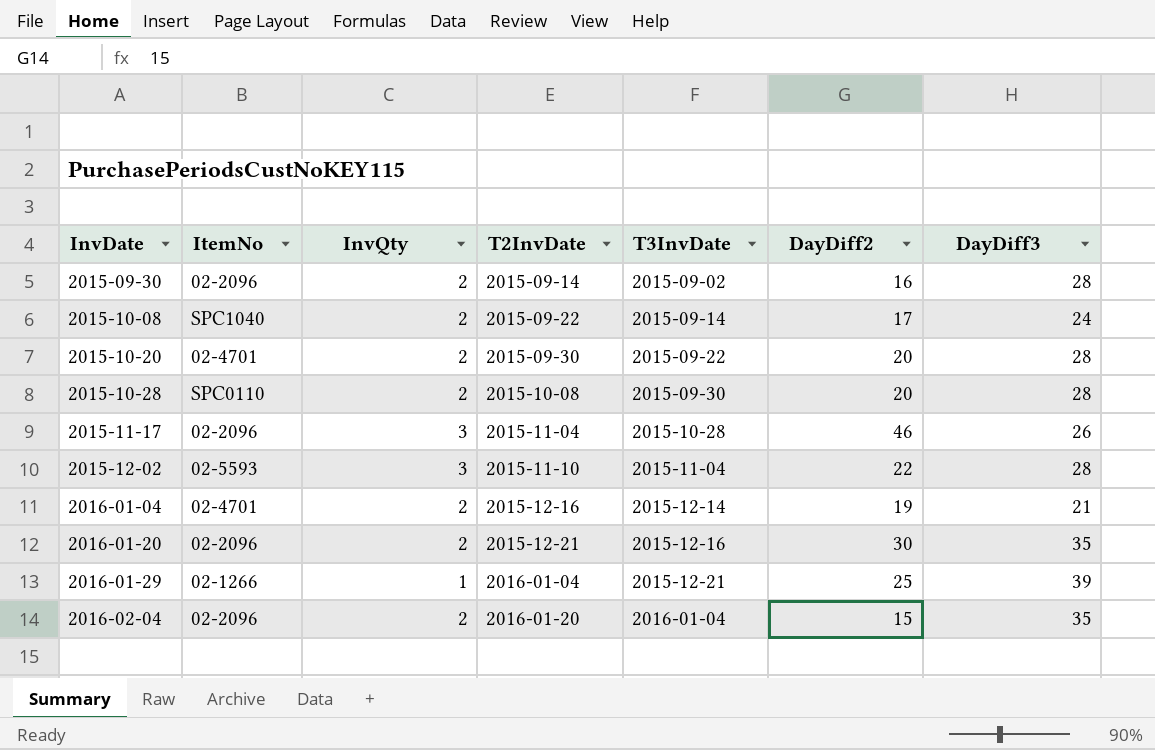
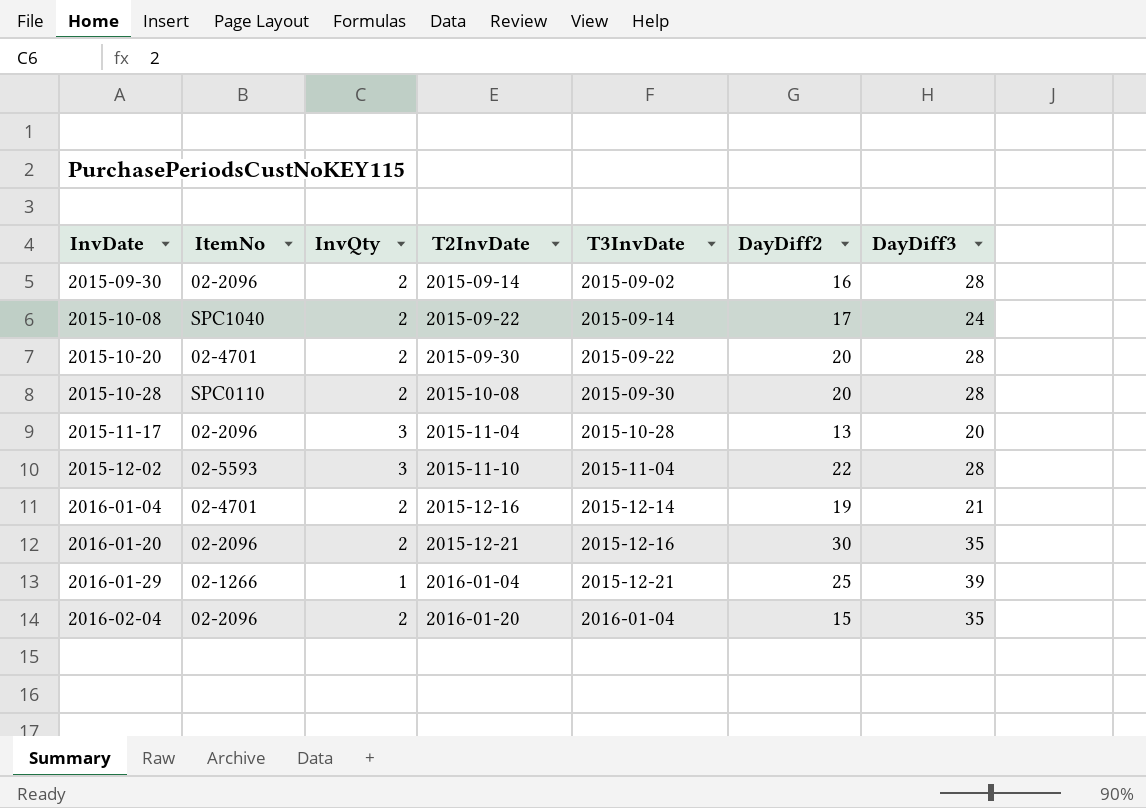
2015-11-17 | DayDiff2: 46 -> 13
2015-11-17 | DayDiff3: 26 -> 20

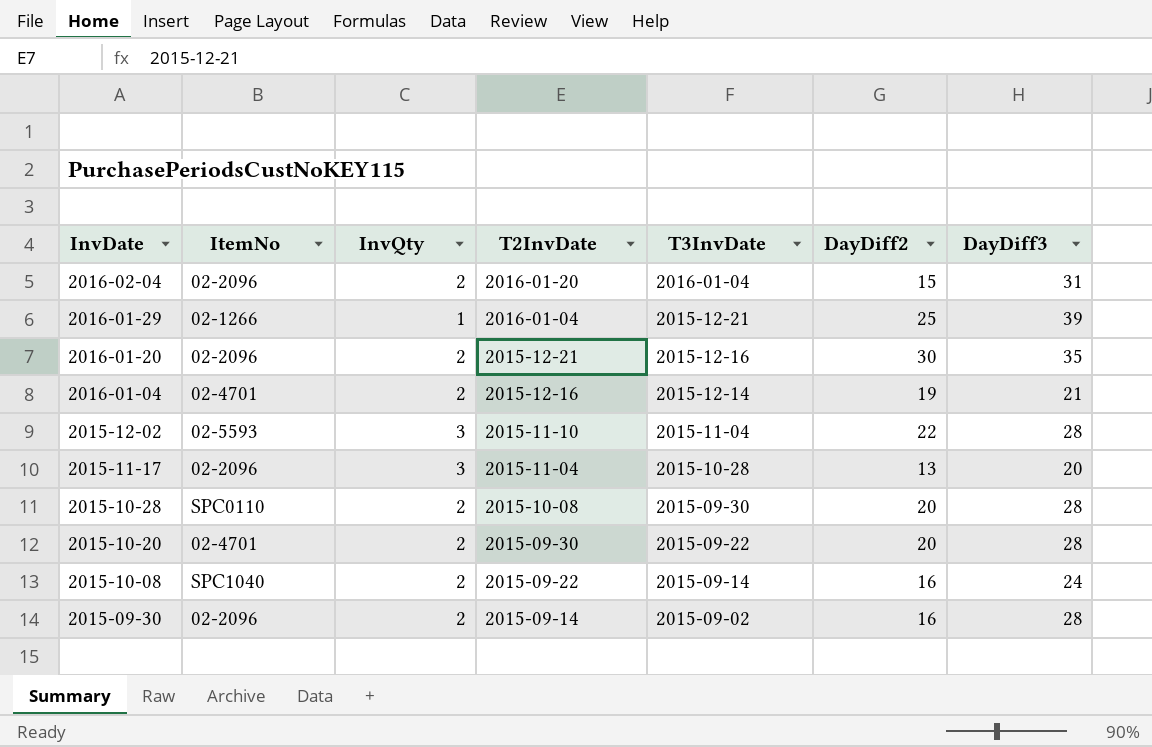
row order: InvDate ascending -> InvDate descending
2016-02-04 | DayDiff3: 35 -> 31
2015-10-08 | DayDiff2: 17 -> 16

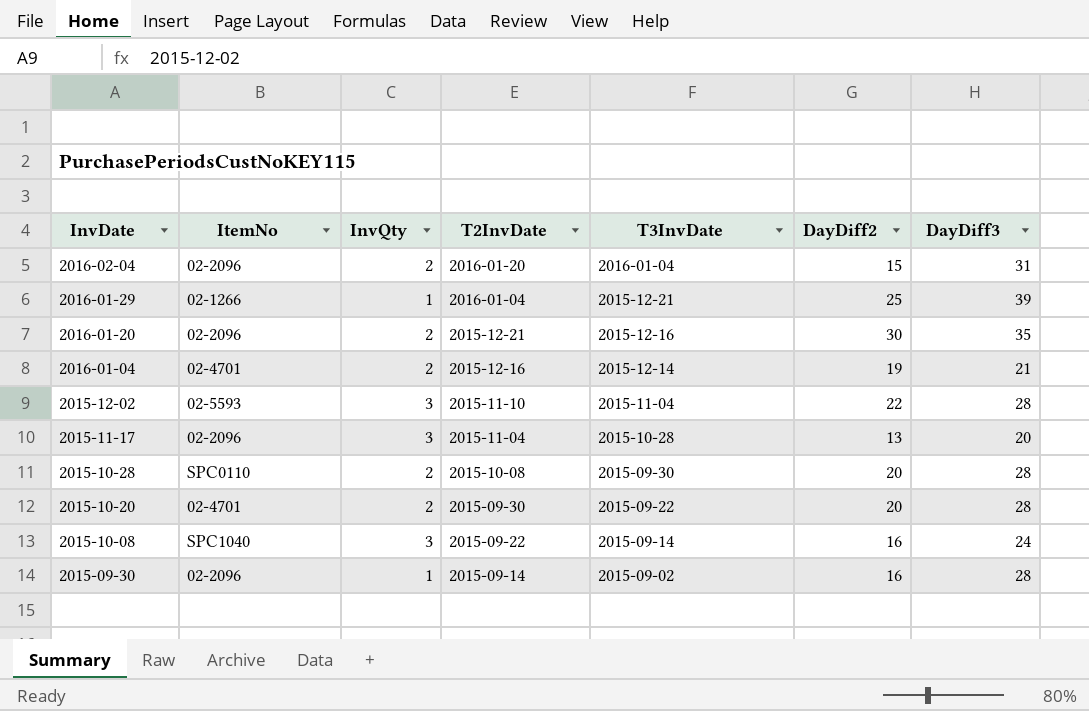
2015-10-08 | InvQty: 2 -> 3
2015-09-30 | InvQty: 2 -> 1

